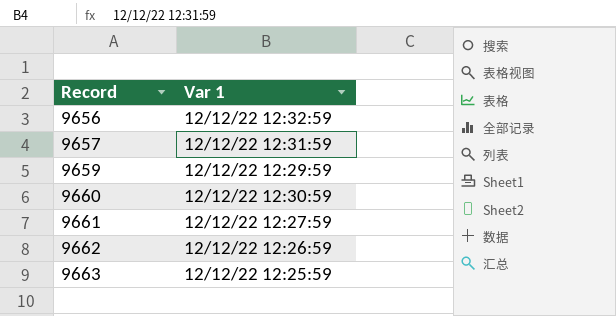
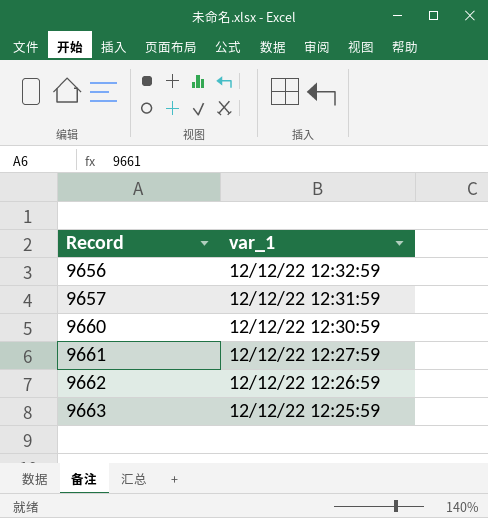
column name: Var 1 -> var_1
row 9659: 12/12/22 12:29:59 -> none

